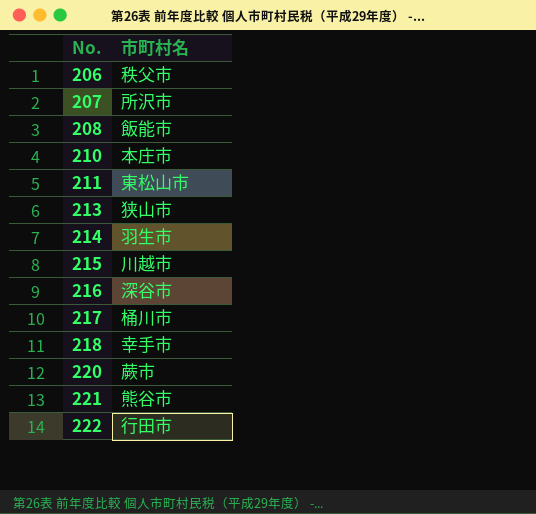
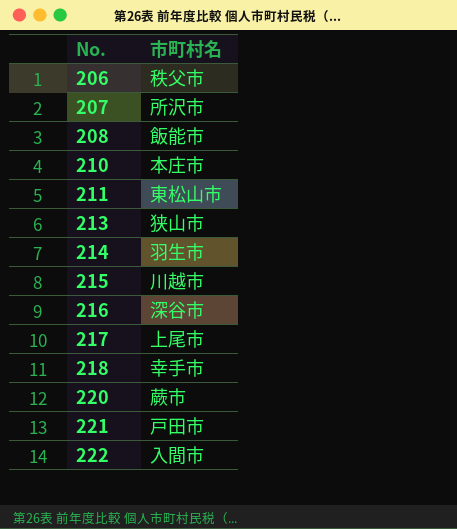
217 | 市町村名: 桶川市 -> 上尾市
221 | 市町村名: 熊谷市 -> 戸田市
222 | 市町村名: 行田市 -> 入間市

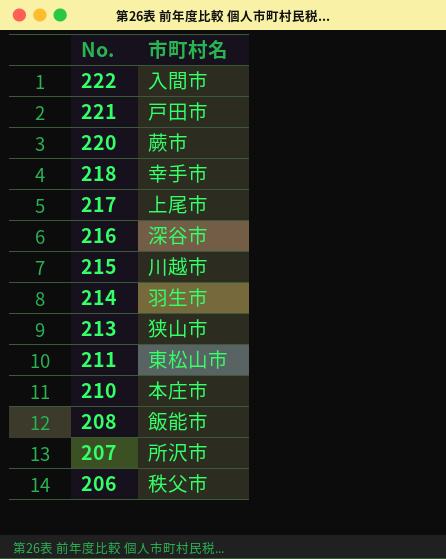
row order: No. ascending -> No. descending

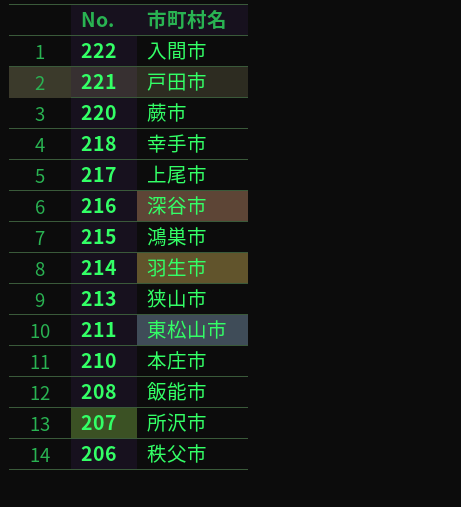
215 | 市町村名: 川越市 -> 鴻巣市

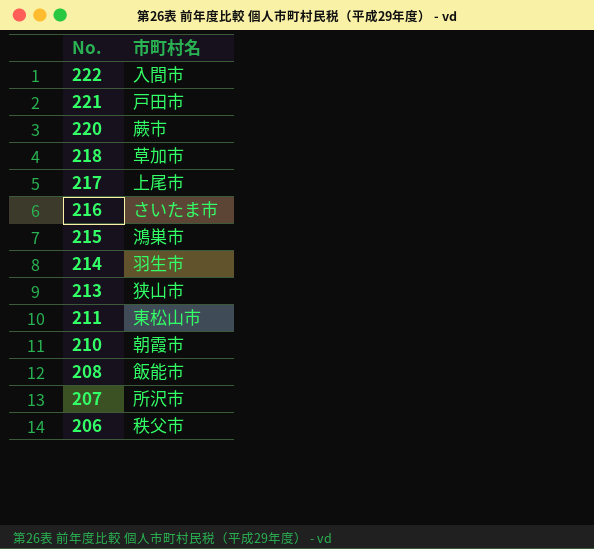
218 | 市町村名: 幸手市 -> 草加市
216 | 市町村名: 深谷市 -> さいたま市
210 | 市町村名: 本庄市 -> 朝霞市

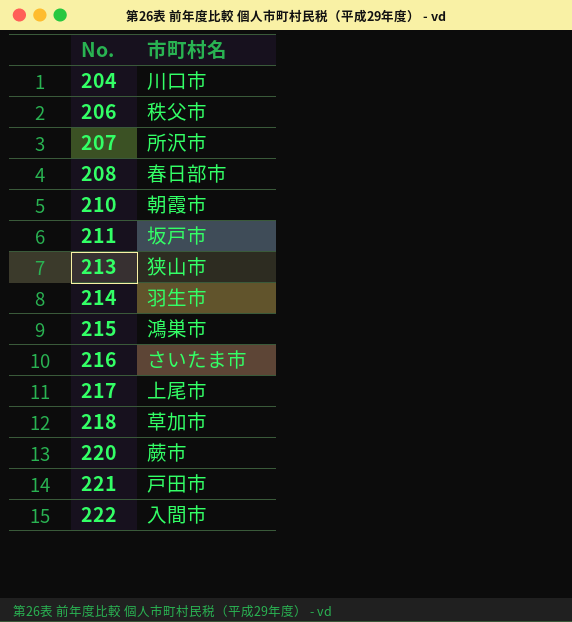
row order: No. descending -> No. ascending
row 204: none -> 川口市
208 | 市町村名: 飯能市 -> 春日部市
211 | 市町村名: 東松山市 -> 坂戸市

